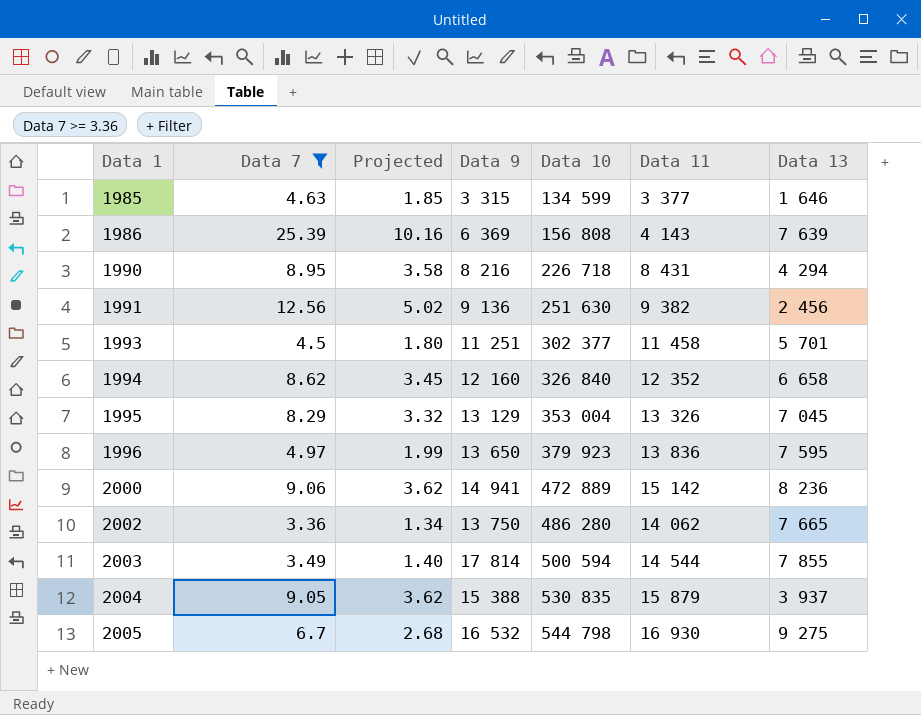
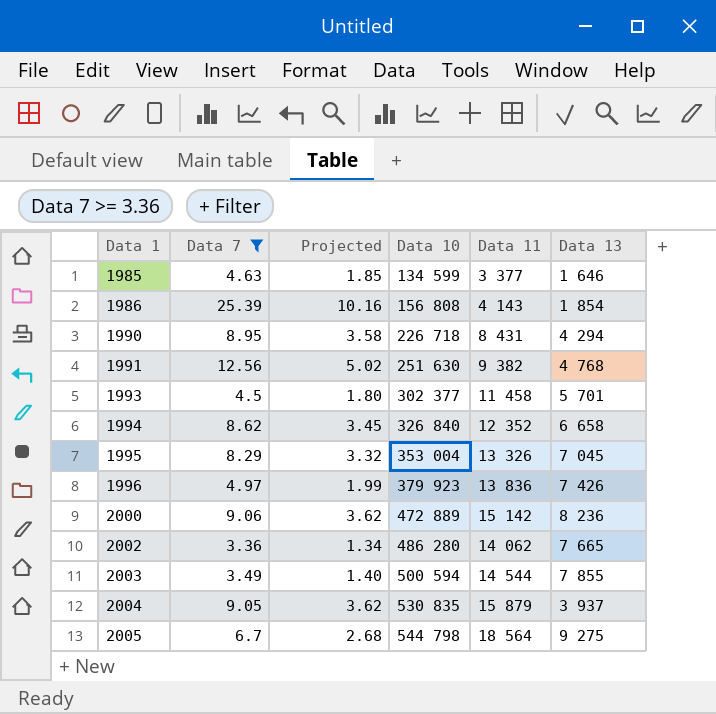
column Data 9 | position: 4 -> none
1986 | Data 13: 7 639 -> 1 854
1991 | Data 13: 2 456 -> 4 768
1996 | Data 13: 7 595 -> 7 426
2005 | Data 11: 16 930 -> 18 564

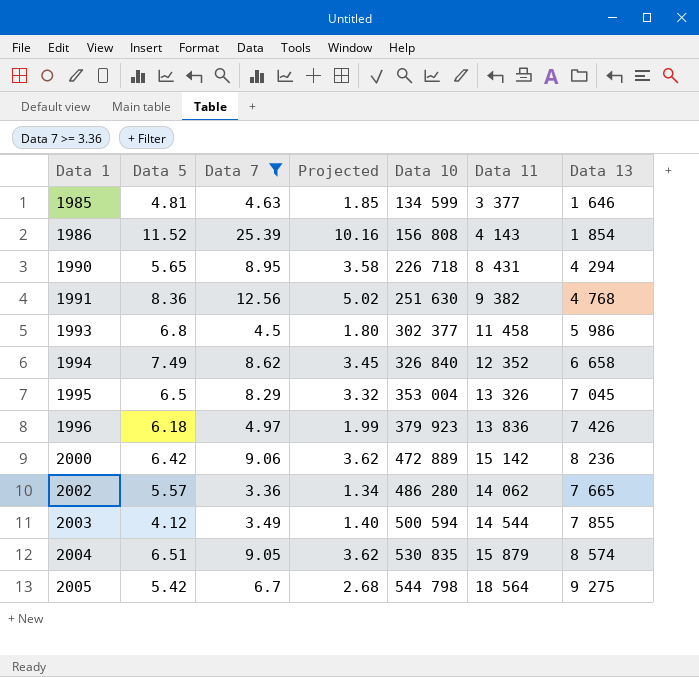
column Data 5 | position: none -> 2
1993 | Data 13: 5 701 -> 5 986
2004 | Data 13: 3 937 -> 8 574

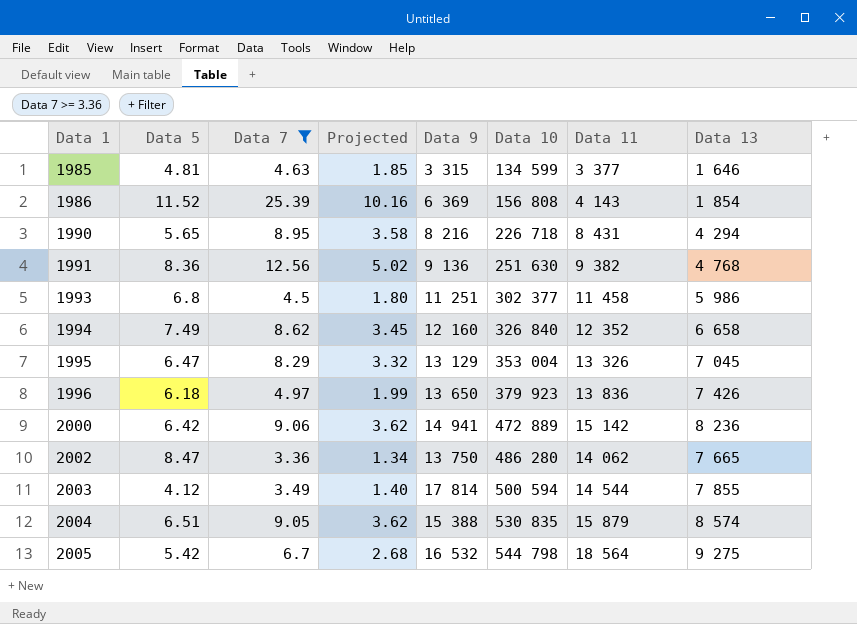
column Data 9 | position: none -> 5
1995 | Data 5: 6.5 -> 6.47
2002 | Data 5: 5.57 -> 8.47

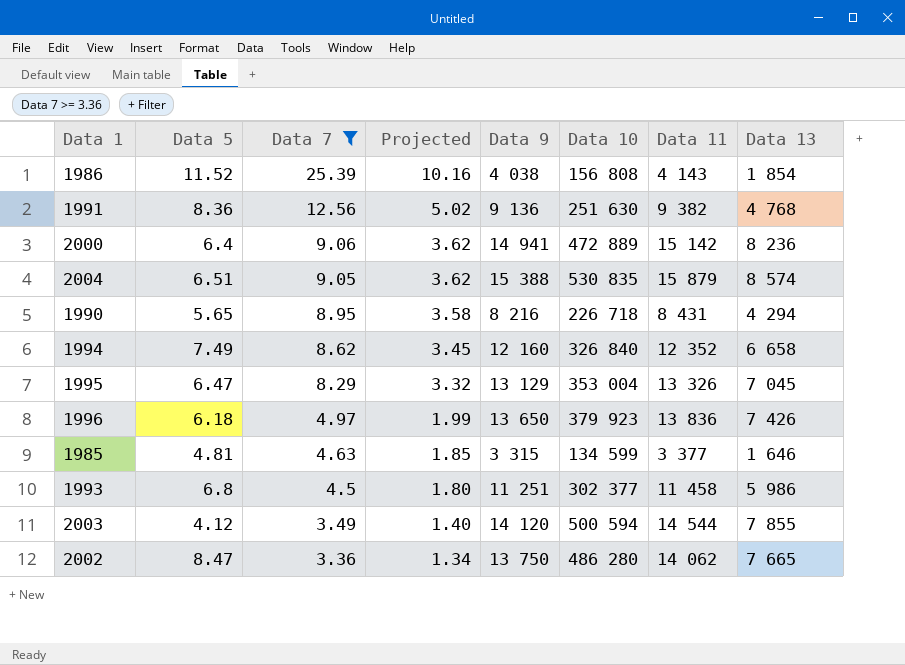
row order: Data 1 ascending -> Data 7 descending
row 2005: 5.42 | 6.7 | 2.68 | 16 532 | 544 798 | 18 564 | 9 275 -> none
1986 | Data 9: 6 369 -> 4 038
2000 | Data 5: 6.42 -> 6.4
2003 | Data 9: 17 814 -> 14 120

